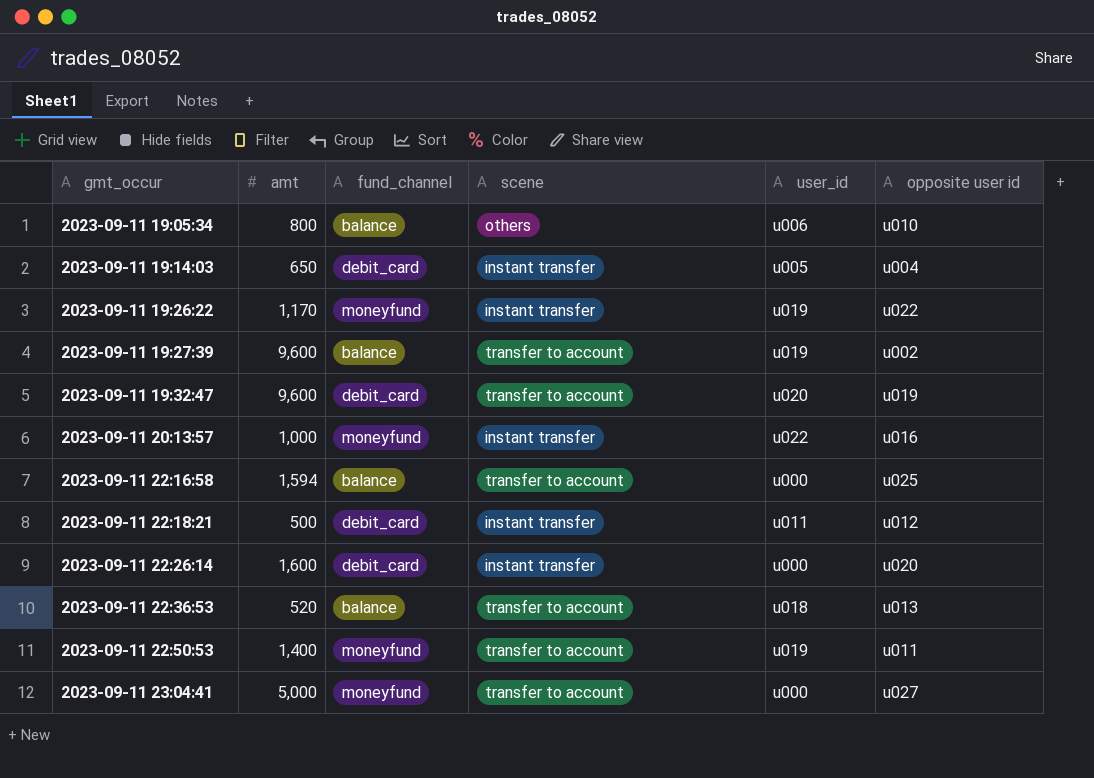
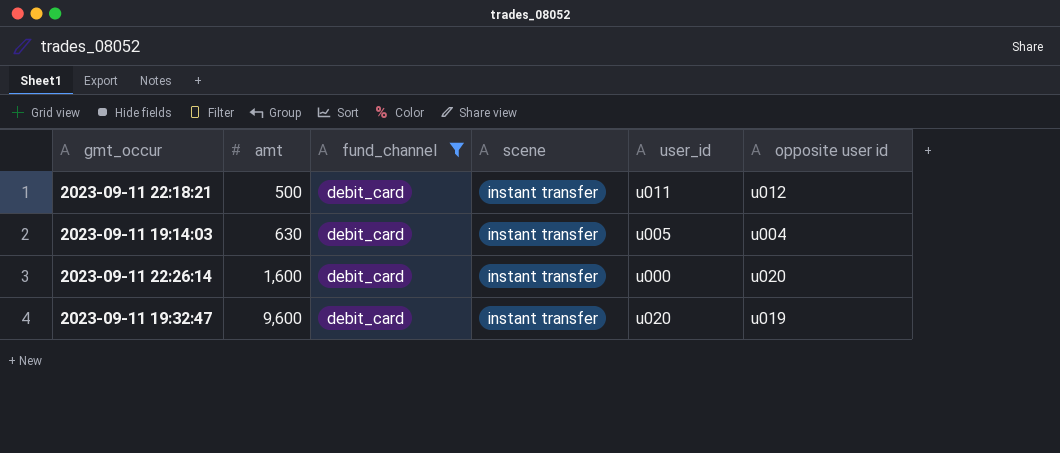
filter: none -> fund_channel = debit_card
row order: gmt_occur ascending -> amt ascending
2023-09-11 19:14:03 | amt: 650 -> 630
2023-09-11 19:32:47 | scene: transfer to account -> instant transfer

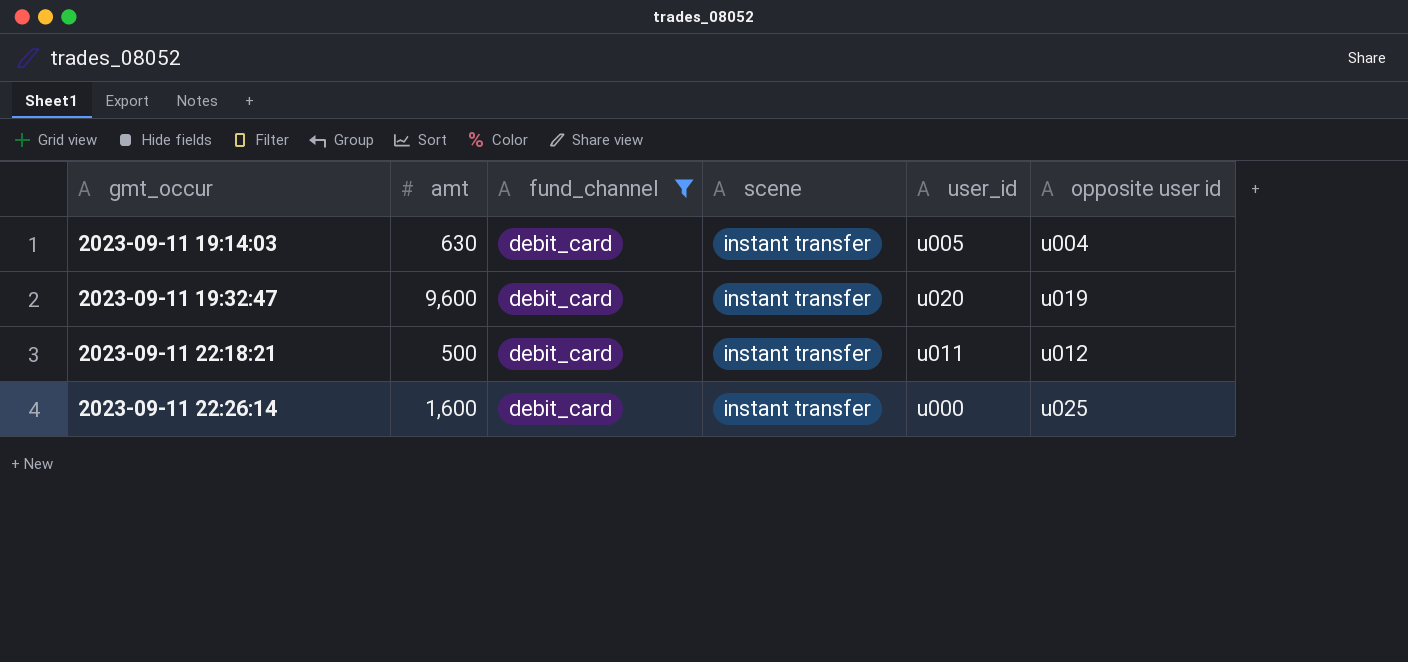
row order: amt ascending -> gmt_occur ascending
2023-09-11 22:26:14 | opposite user id: u020 -> u025

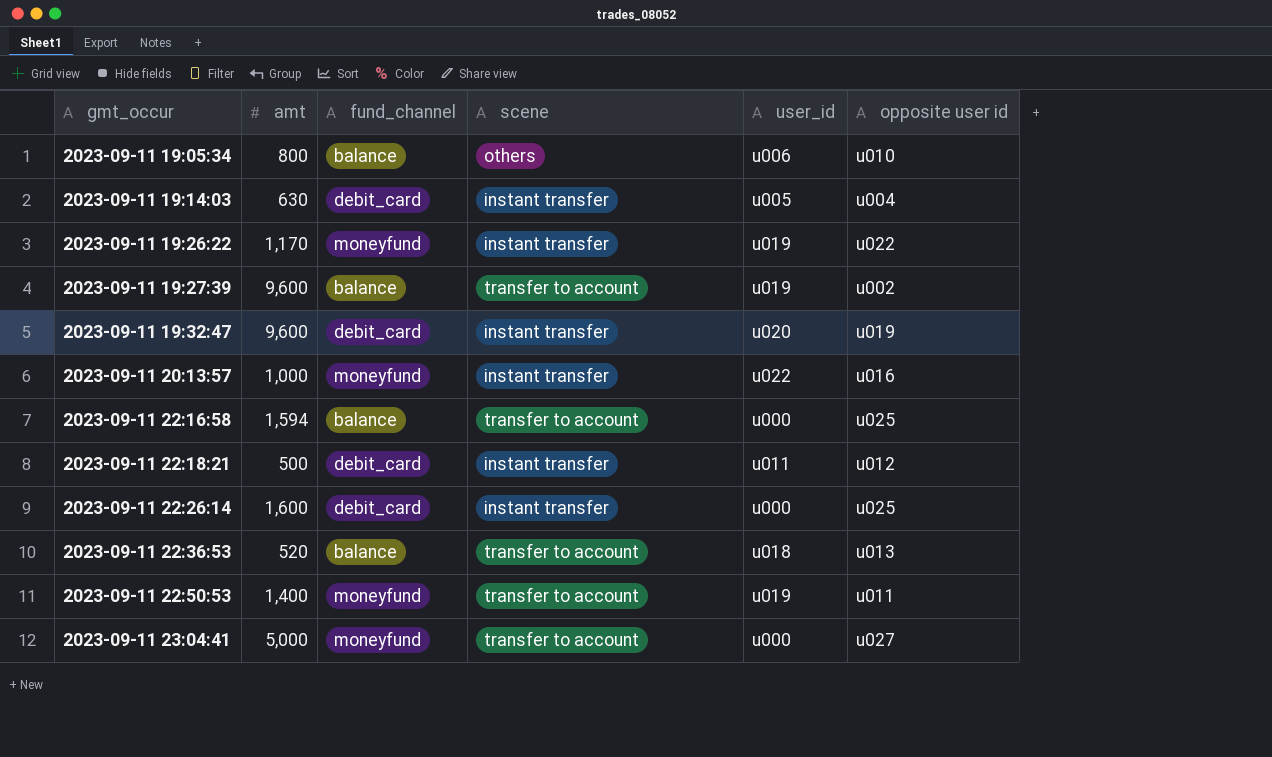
filter: fund_channel = debit_card -> none

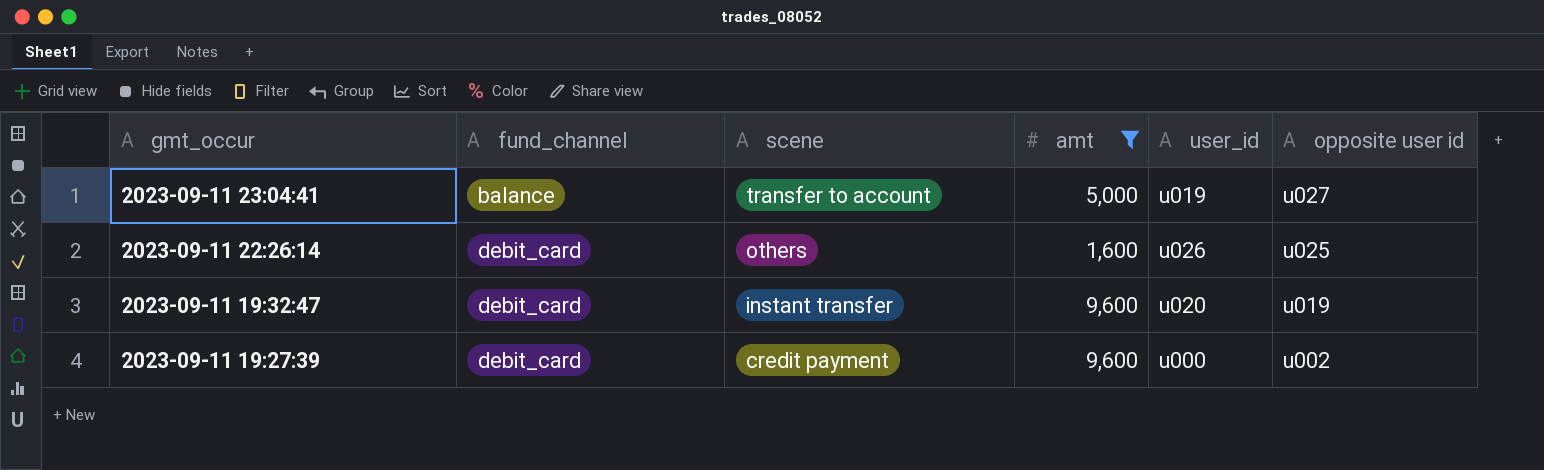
filter: none -> amt >= 1,600
row order: gmt_occur ascending -> gmt_occur descending
column amt | position: 2 -> 4
2023-09-11 23:04:41 | fund_channel: moneyfund -> balance
2023-09-11 23:04:41 | user_id: u000 -> u019
2023-09-11 22:26:14 | scene: instant transfer -> others
2023-09-11 22:26:14 | user_id: u000 -> u026
2023-09-11 19:27:39 | fund_channel: balance -> debit_card
2023-09-11 19:27:39 | scene: transfer to account -> credit payment
2023-09-11 19:27:39 | user_id: u019 -> u000

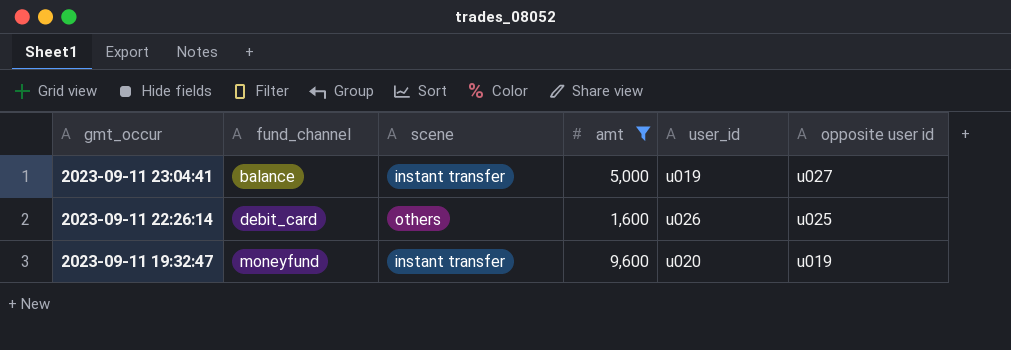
row 2023-09-11 19:27:39: debit_card | credit payment | 9,600 | u000 | u002 -> none
2023-09-11 23:04:41 | scene: transfer to account -> instant transfer
2023-09-11 19:32:47 | fund_channel: debit_card -> moneyfund

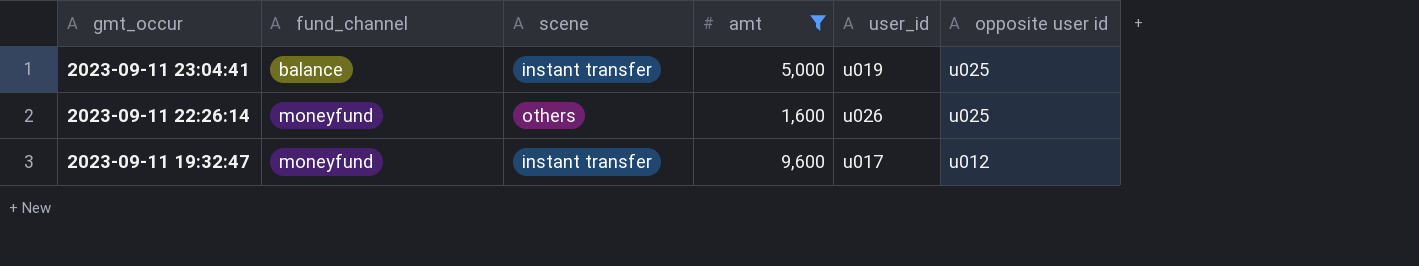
2023-09-11 23:04:41 | opposite user id: u027 -> u025
2023-09-11 22:26:14 | fund_channel: debit_card -> moneyfund
2023-09-11 19:32:47 | user_id: u020 -> u017
2023-09-11 19:32:47 | opposite user id: u019 -> u012

